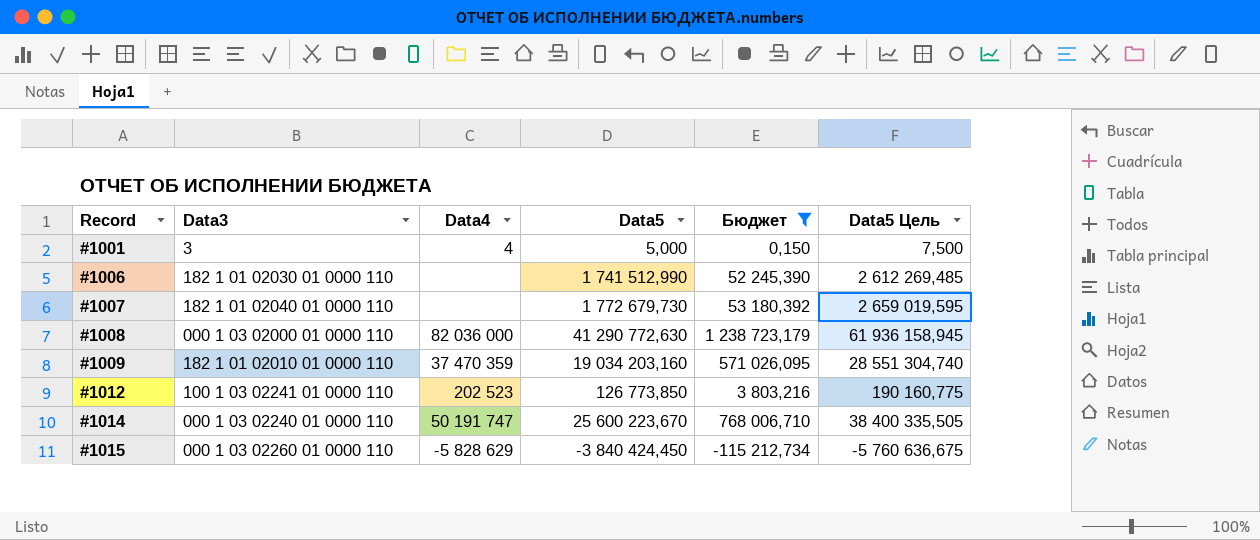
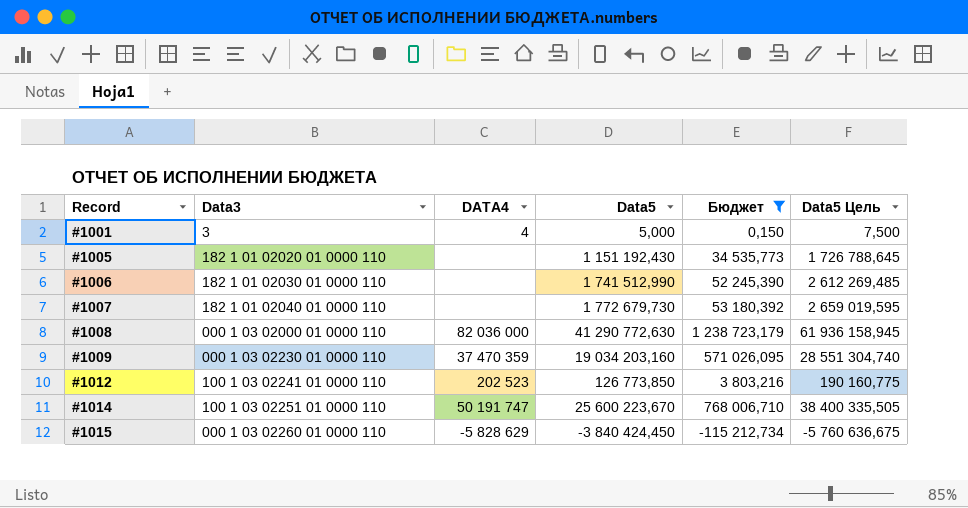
column name: Data4 -> DATA4
row #1005: none -> 182 1 01 02020 01 0000 110 | none | 1 151 192,430 | 34 535,773 | 1 726 788,645
#1009 | Data3: 182 1 01 02010 01 0000 110 -> 000 1 03 02230 01 0000 110
#1014 | Data3: 000 1 03 02240 01 0000 110 -> 100 1 03 02251 01 0000 110

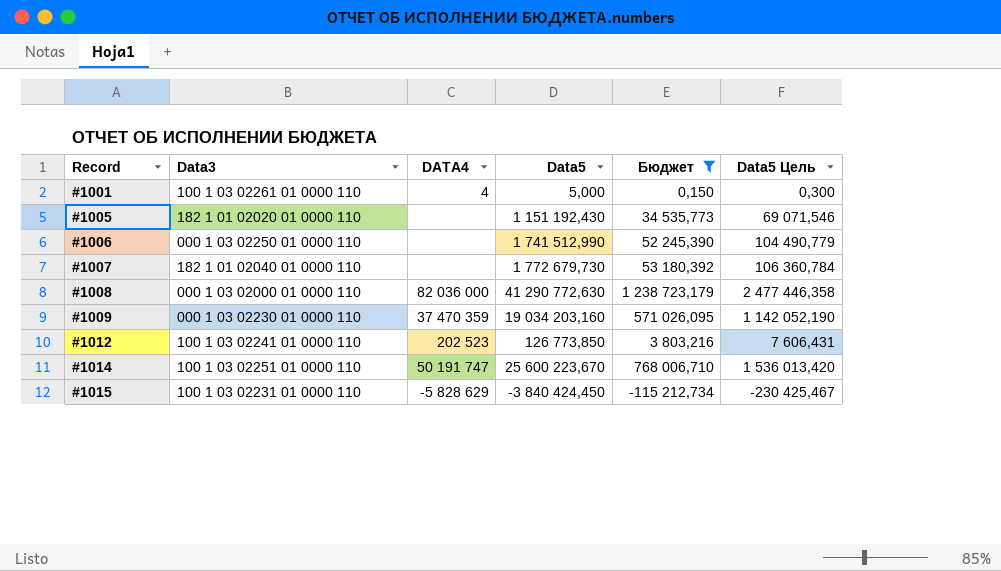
column Data5 Цель | formula: [Data5] * 1,5 -> [Data5] * 0,06
#1001 | Data3: 3 -> 100 1 03 02261 01 0000 110
#1006 | Data3: 182 1 01 02030 01 0000 110 -> 000 1 03 02250 01 0000 110
#1015 | Data3: 000 1 03 02260 01 0000 110 -> 100 1 03 02231 01 0000 110

